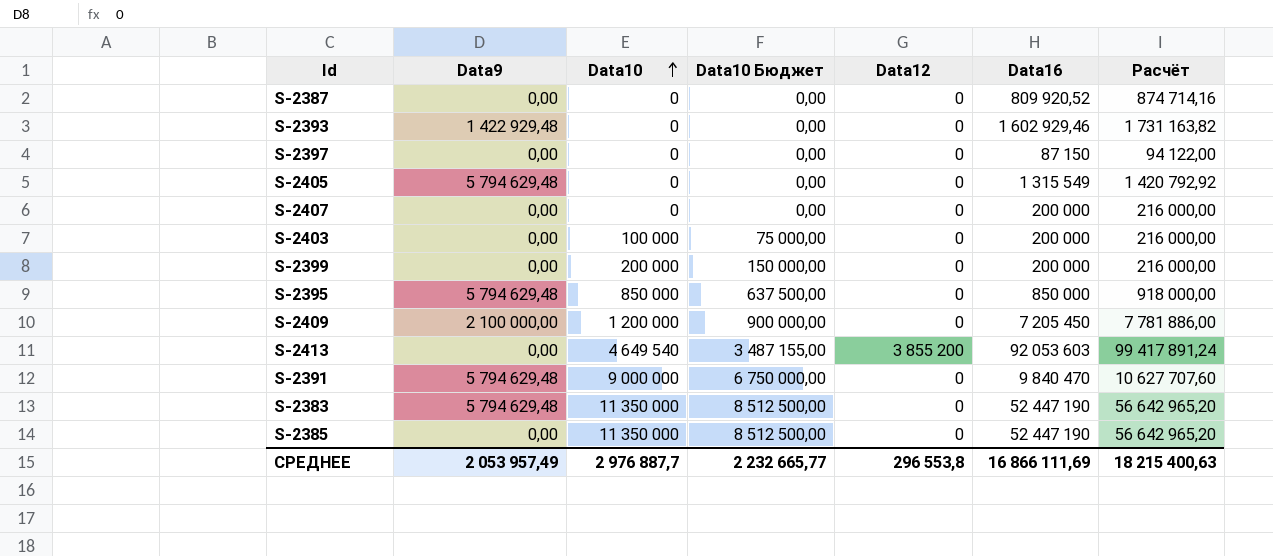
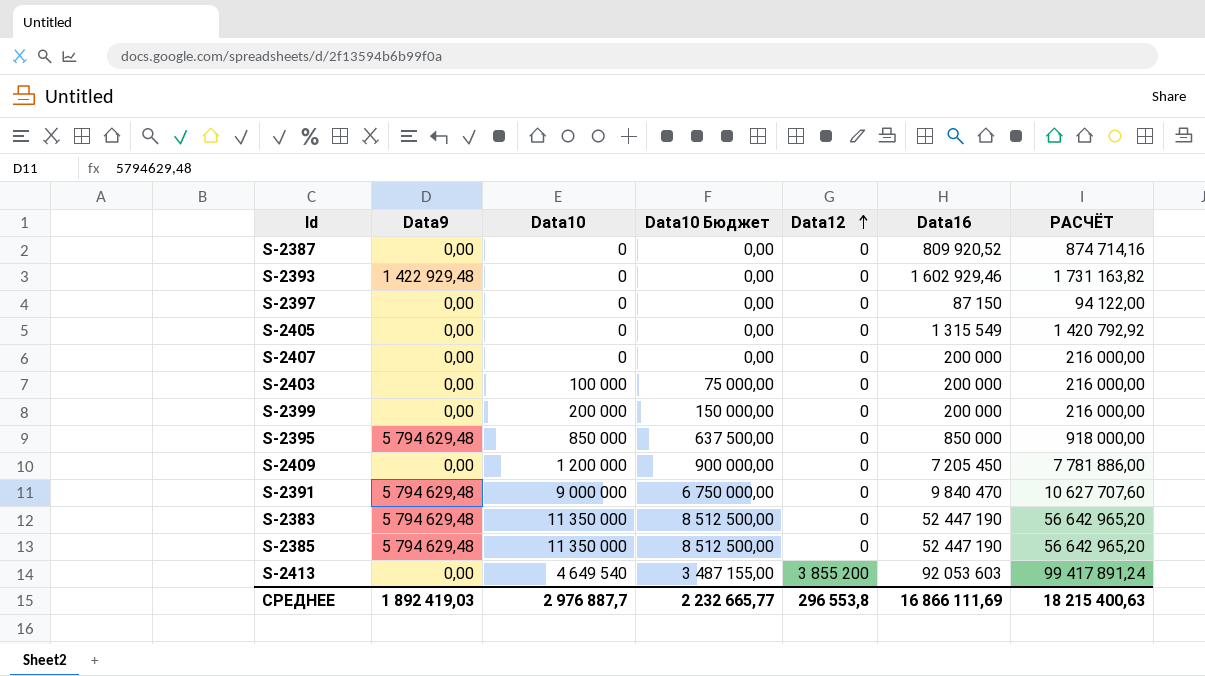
row order: Data10 ascending -> Data12 ascending
column name: Расчёт -> РАСЧЁТ
S-2405 | Data9: 5 794 629,48 -> 0,00
S-2409 | Data9: 2 100 000,00 -> 0,00
S-2385 | Data9: 0,00 -> 5 794 629,48
СРЕДНЕЕ | Data9: 2 053 957,49 -> 1 892 419,03

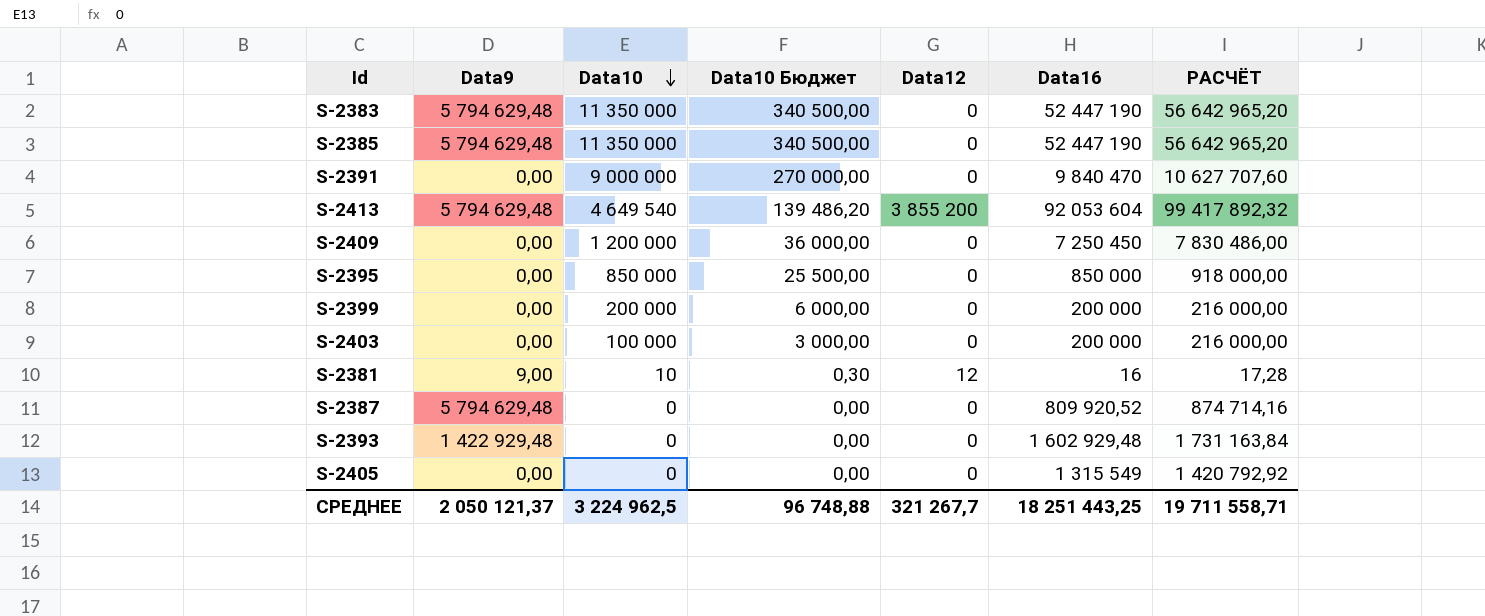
row order: Data12 ascending -> Data10 descending
column Data10 Бюджет | formula: [Data10] * 0,75 -> [Data10] * 0,03
row S-2397: 0,00 | 0 | 0,00 | 0 | 87 150 | 94 122,00 -> none
row S-2407: 0,00 | 0 | 0,00 | 0 | 200 000 | 216 000,00 -> none
S-2391 | Data9: 5 794 629,48 -> 0,00
S-2413 | Data9: 0,00 -> 5 794 629,48
S-2413 | Data16: 92 053 603 -> 92 053 604
S-2413 | РАСЧЁТ: 99 417 891,24 -> 99 417 892,32
S-2409 | Data16: 7 205 450 -> 7 250 450
S-2409 | РАСЧЁТ: 7 781 886,00 -> 7 830 486,00
S-2395 | Data9: 5 794 629,48 -> 0,00
row S-2381: none -> 9,00 | 10 | 0,30 | 12 | 16 | 17,28
S-2387 | Data9: 0,00 -> 5 794 629,48
S-2393 | Data16: 1 602 929,46 -> 1 602 929,48
S-2393 | РАСЧЁТ: 1 731 163,82 -> 1 731 163,84
СРЕДНЕЕ | Data9: 1 892 419,03 -> 2 050 121,37
СРЕДНЕЕ | Data10: 2 976 887,7 -> 3 224 962,5
СРЕДНЕЕ | Data10 Бюджет: 2 232 665,77 -> 96 748,88
СРЕДНЕЕ | Data12: 296 553,8 -> 321 267,7
СРЕДНЕЕ | Data16: 16 866 111,69 -> 18 251 443,25
СРЕДНЕЕ | РАСЧЁТ: 18 215 400,63 -> 19 711 558,71

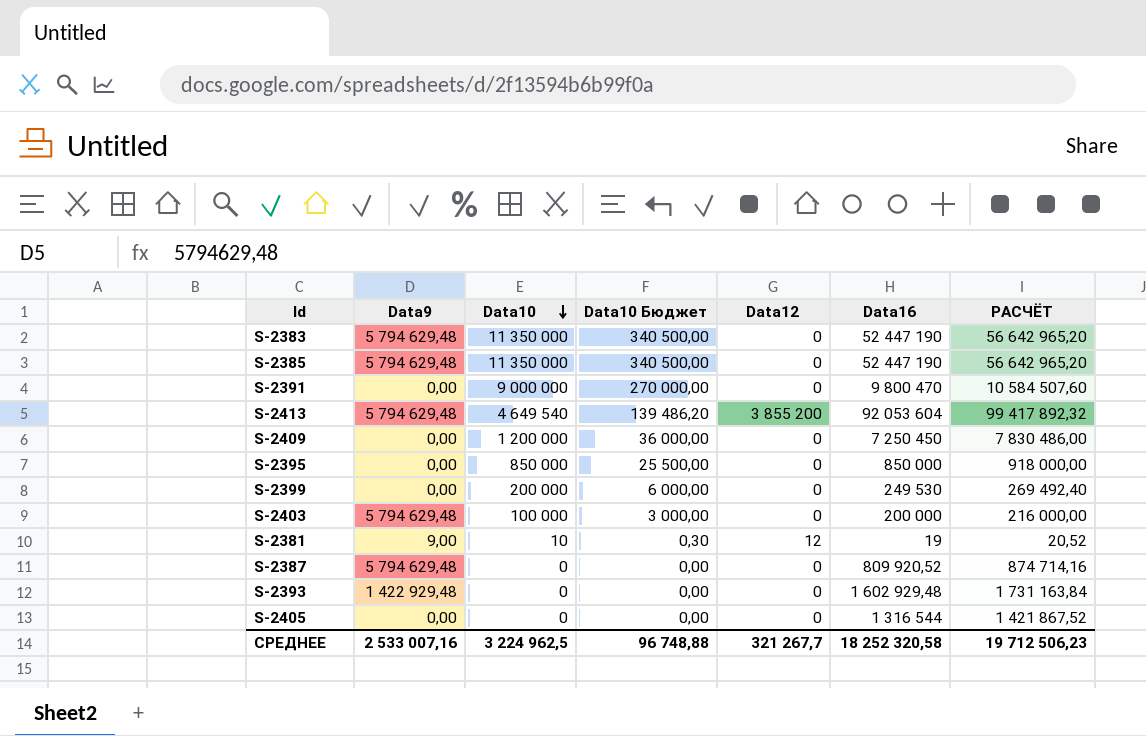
S-2391 | Data16: 9 840 470 -> 9 800 470
S-2391 | РАСЧЁТ: 10 627 707,60 -> 10 584 507,60
S-2399 | Data16: 200 000 -> 249 530
S-2399 | РАСЧЁТ: 216 000,00 -> 269 492,40
S-2403 | Data9: 0,00 -> 5 794 629,48
S-2381 | Data16: 16 -> 19
S-2381 | РАСЧЁТ: 17,28 -> 20,52
S-2405 | Data16: 1 315 549 -> 1 316 544
S-2405 | РАСЧЁТ: 1 420 792,92 -> 1 421 867,52
СРЕДНЕЕ | Data9: 2 050 121,37 -> 2 533 007,16
СРЕДНЕЕ | Data16: 18 251 443,25 -> 18 252 320,58
СРЕДНЕЕ | РАСЧЁТ: 19 711 558,71 -> 19 712 506,23

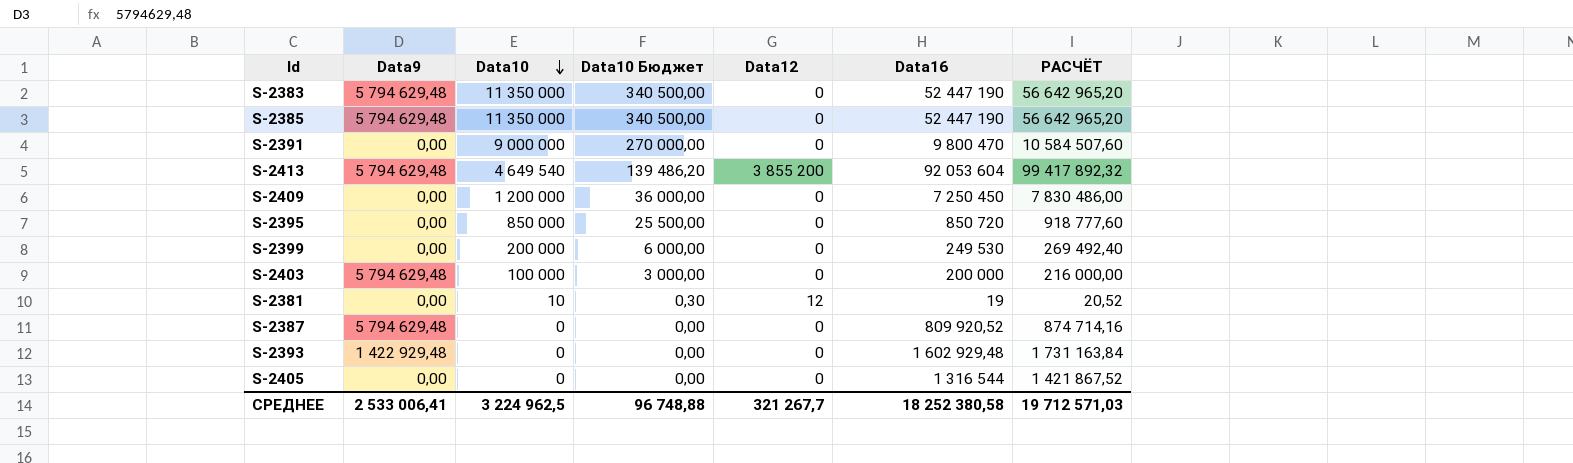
S-2395 | Data16: 850 000 -> 850 720
S-2395 | РАСЧЁТ: 918 000,00 -> 918 777,60
S-2381 | Data9: 9,00 -> 0,00
СРЕДНЕЕ | Data9: 2 533 007,16 -> 2 533 006,41
СРЕДНЕЕ | Data16: 18 252 320,58 -> 18 252 380,58
СРЕДНЕЕ | РАСЧЁТ: 19 712 506,23 -> 19 712 571,03

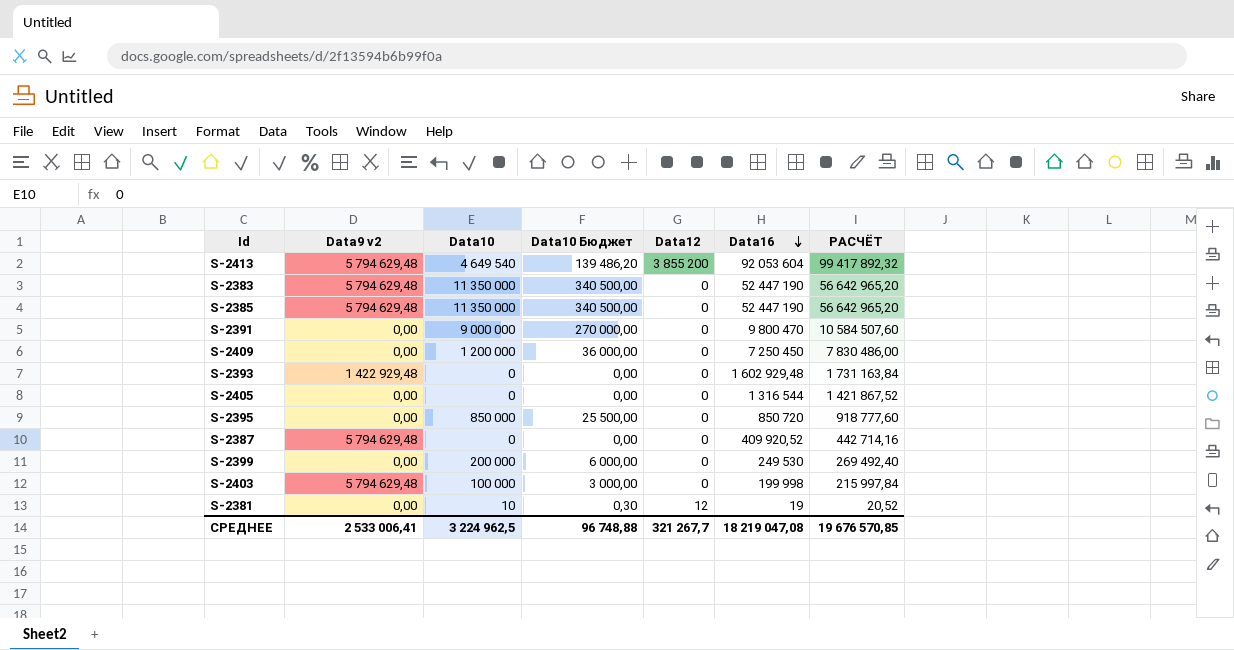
row order: Data10 descending -> Data16 descending
column name: Data9 -> Data9 v2
S-2387 | Data16: 809 920,52 -> 409 920,52
S-2387 | РАСЧЁТ: 874 714,16 -> 442 714,16
S-2403 | Data16: 200 000 -> 199 998
S-2403 | РАСЧЁТ: 216 000,00 -> 215 997,84
СРЕДНЕЕ | Data16: 18 252 380,58 -> 18 219 047,08
СРЕДНЕЕ | РАСЧЁТ: 19 712 571,03 -> 19 676 570,85

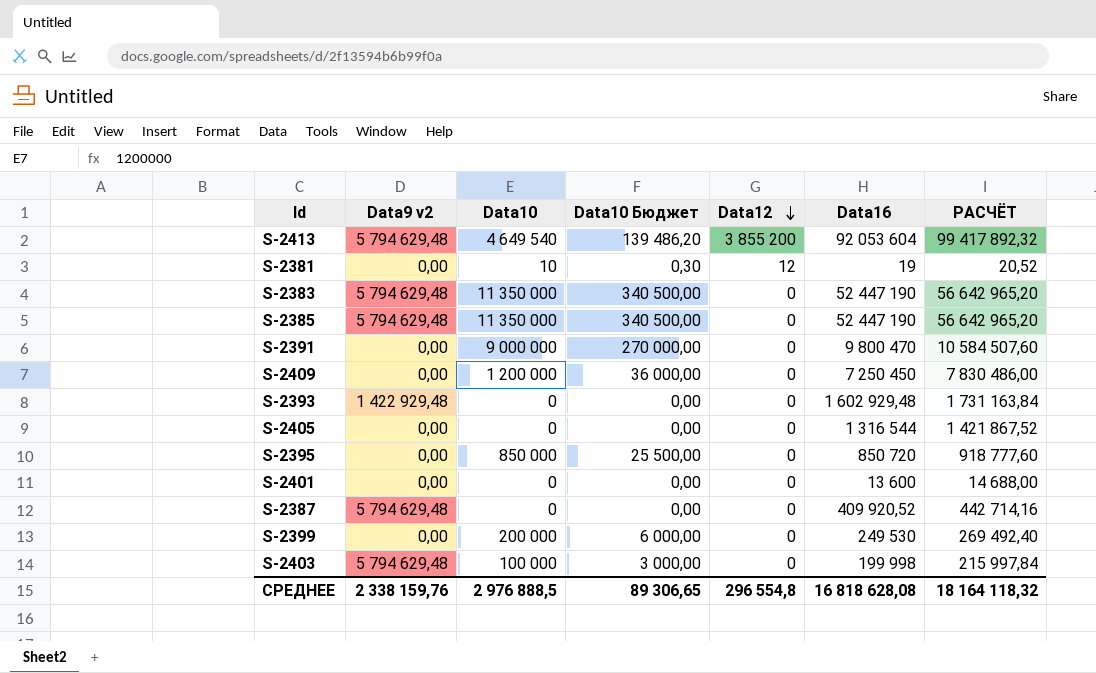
row order: Data16 descending -> Data12 descending
row S-2401: none -> 0,00 | 0 | 0,00 | 0 | 13 600 | 14 688,00
СРЕДНЕЕ | Data9 v2: 2 533 006,41 -> 2 338 159,76
СРЕДНЕЕ | Data10: 3 224 962,5 -> 2 976 888,5
СРЕДНЕЕ | Data10 Бюджет: 96 748,88 -> 89 306,65
СРЕДНЕЕ | Data12: 321 267,7 -> 296 554,8
СРЕДНЕЕ | Data16: 18 219 047,08 -> 16 818 628,08
СРЕДНЕЕ | РАСЧЁТ: 19 676 570,85 -> 18 164 118,32

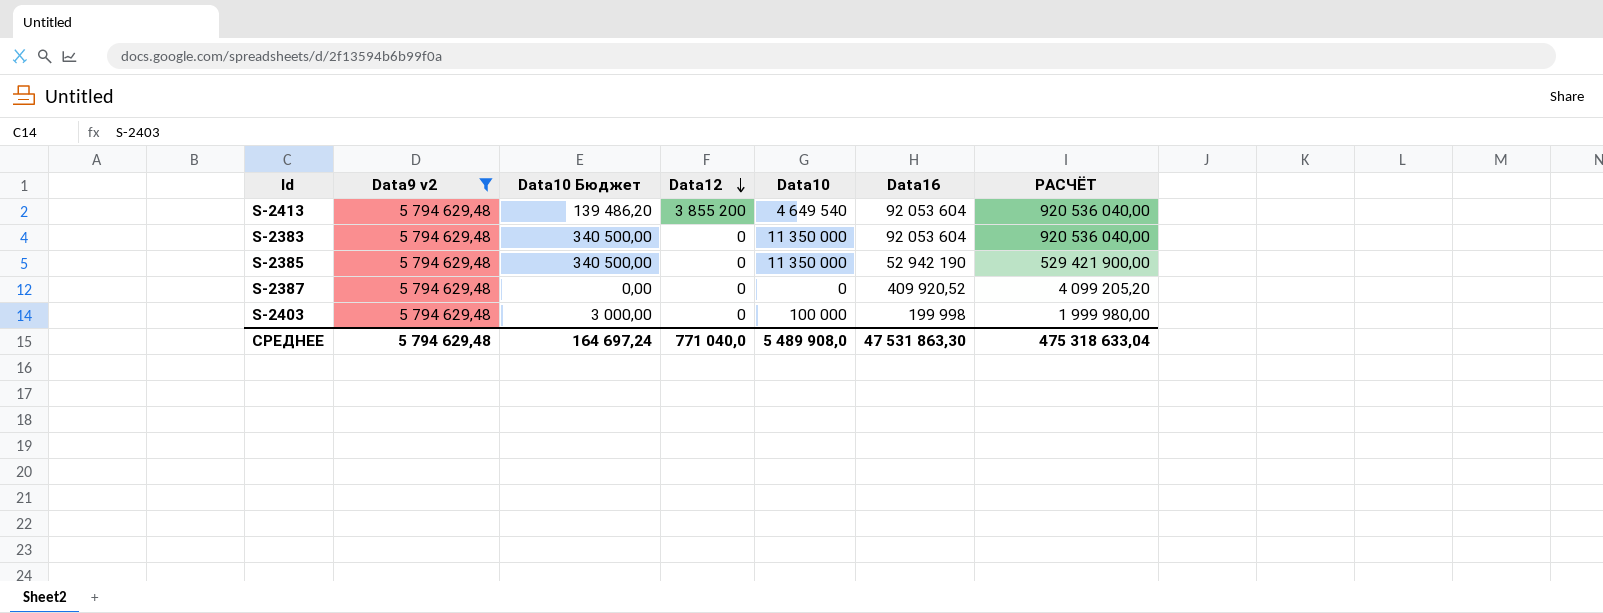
filter: none -> Data9 v2 = 5 794 629,48
column Data10 | position: 3 -> 5
column РАСЧЁТ | formula: [Data16] * 1,08 -> [Data16] * 10
S-2383 | Data16: 52 447 190 -> 92 053 604
S-2385 | Data16: 52 447 190 -> 52 942 190
СРЕДНЕЕ | Data9 v2: 2 338 159,76 -> 5 794 629,48
СРЕДНЕЕ | Data10 Бюджет: 89 306,65 -> 164 697,24
СРЕДНЕЕ | Data12: 296 554,8 -> 771 040,0
СРЕДНЕЕ | Data10: 2 976 888,5 -> 5 489 908,0
СРЕДНЕЕ | Data16: 16 818 628,08 -> 47 531 863,30
СРЕДНЕЕ | РАСЧЁТ: 18 164 118,32 -> 475 318 633,04

